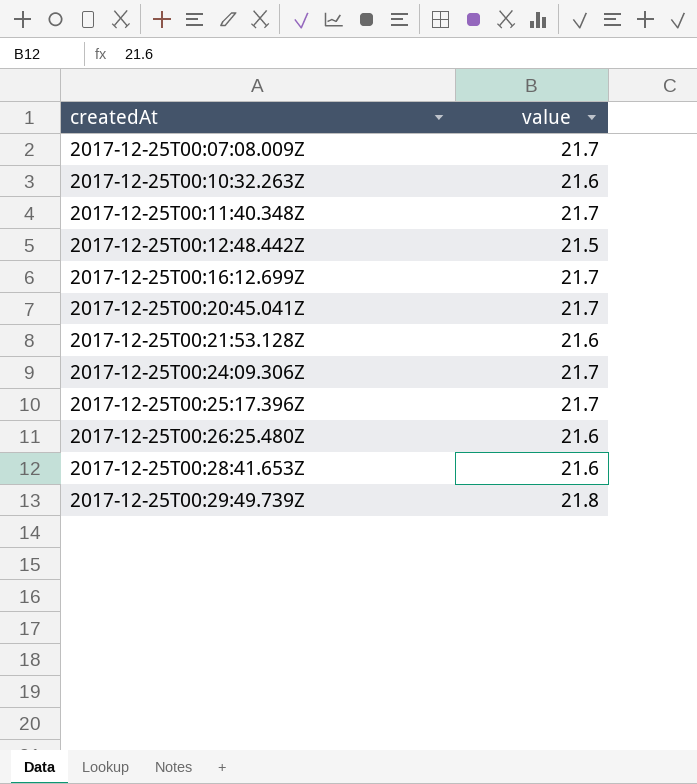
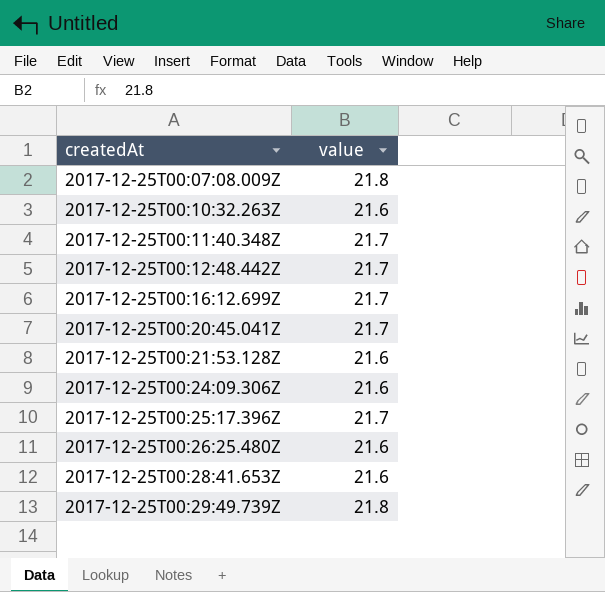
2017-12-25T00:07:08.009Z | value: 21.7 -> 21.8
2017-12-25T00:12:48.442Z | value: 21.5 -> 21.7
2017-12-25T00:24:09.306Z | value: 21.7 -> 21.6

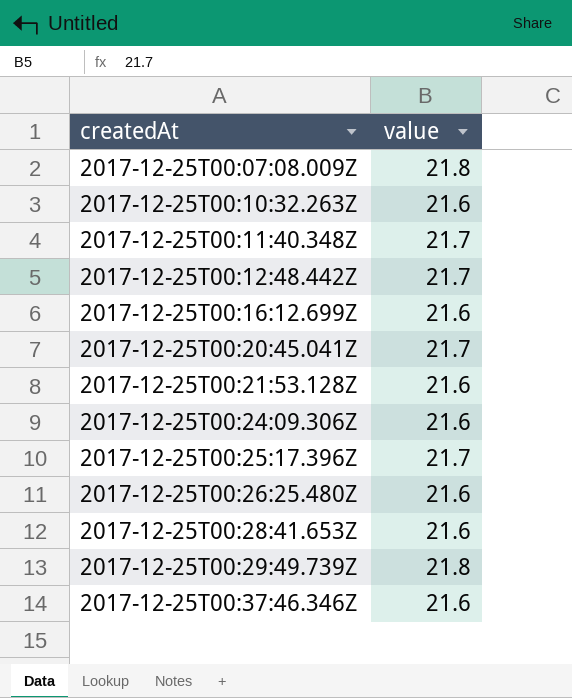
2017-12-25T00:16:12.699Z | value: 21.7 -> 21.6
row 2017-12-25T00:37:46.346Z: none -> 21.6

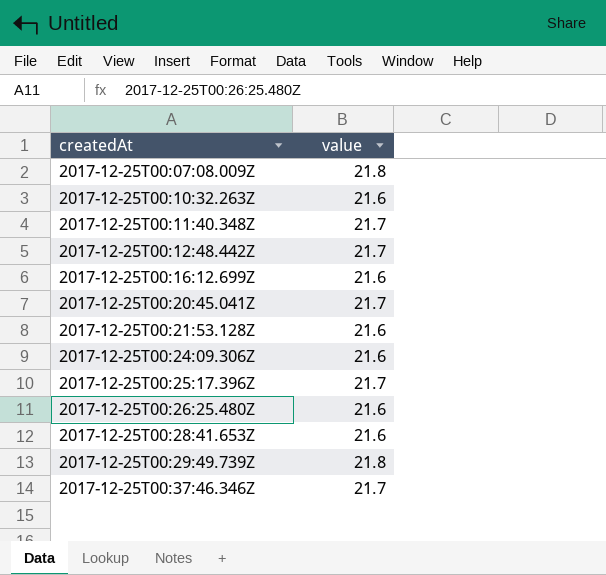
2017-12-25T00:37:46.346Z | value: 21.6 -> 21.7

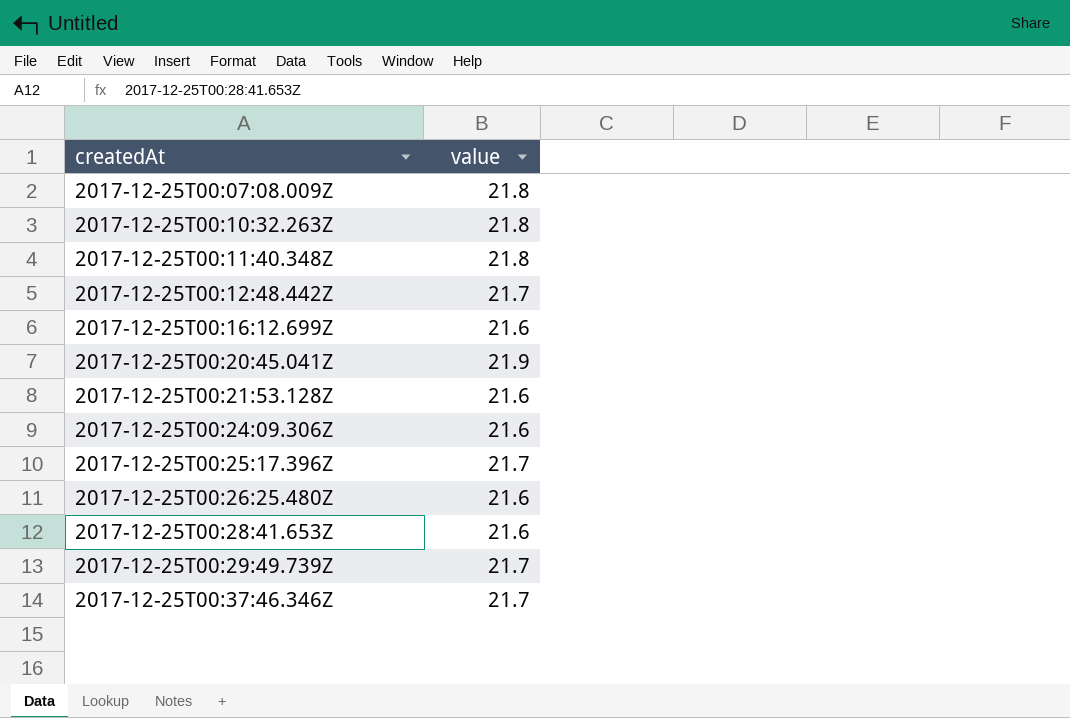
2017-12-25T00:10:32.263Z | value: 21.6 -> 21.8
2017-12-25T00:11:40.348Z | value: 21.7 -> 21.8
2017-12-25T00:20:45.041Z | value: 21.7 -> 21.9
2017-12-25T00:29:49.739Z | value: 21.8 -> 21.7

